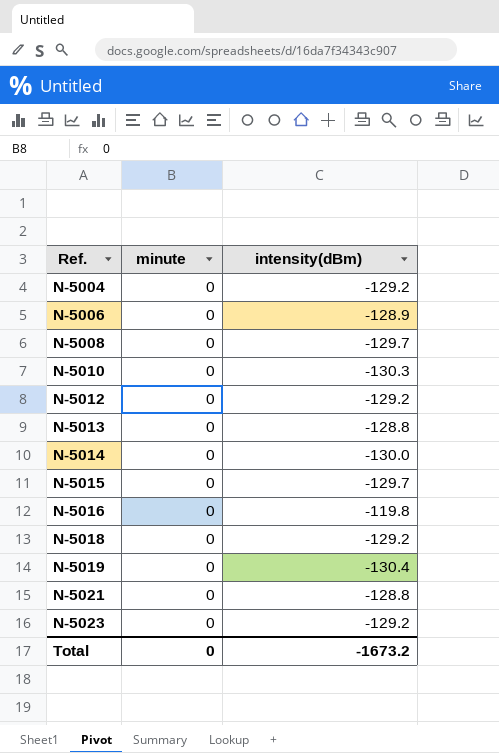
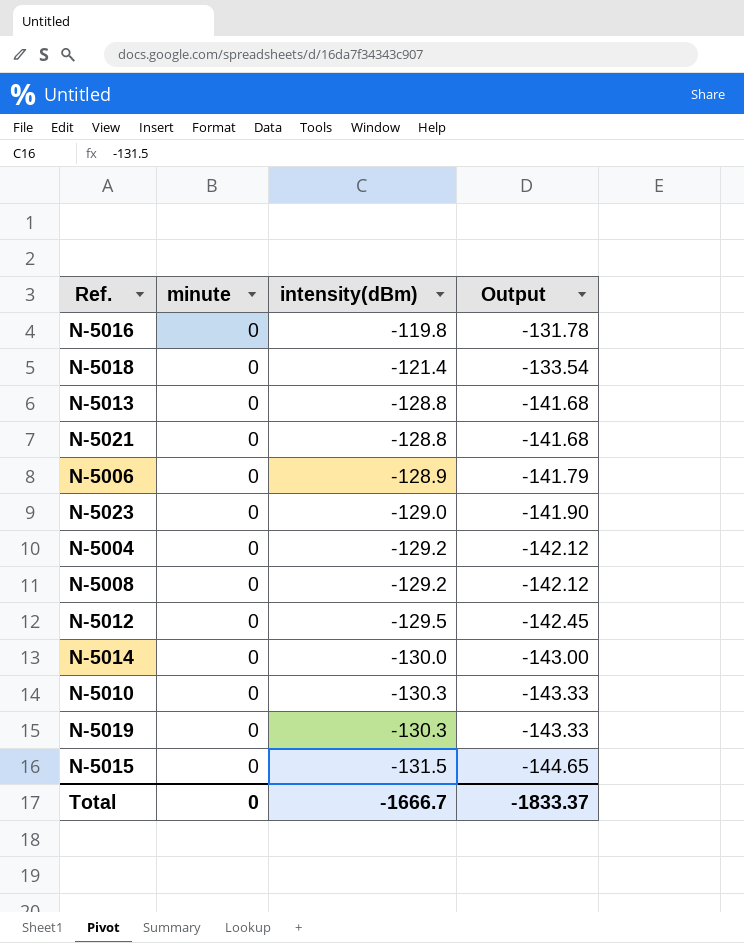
row order: Ref. ascending -> intensity(dBm) descending
column Output | formula: none -> [intensity(dBm)] * 1.1
N-5018 | intensity(dBm): -129.2 -> -121.4
N-5023 | intensity(dBm): -129.2 -> -129.0
N-5008 | intensity(dBm): -129.7 -> -129.2
N-5012 | intensity(dBm): -129.2 -> -129.5
N-5019 | intensity(dBm): -130.4 -> -130.3
N-5015 | intensity(dBm): -129.7 -> -131.5
Total | intensity(dBm): -1673.2 -> -1666.7

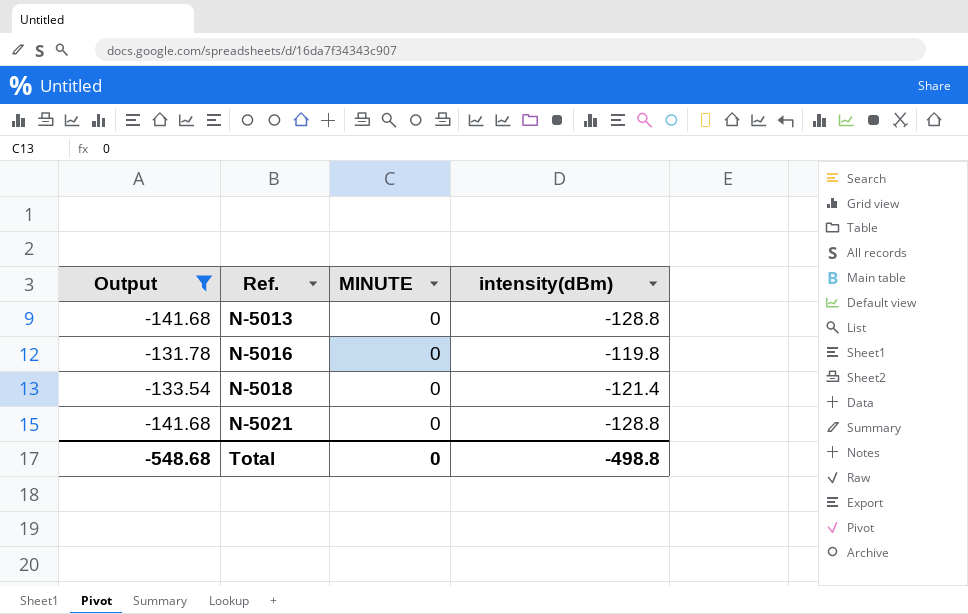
filter: none -> Output >= -141.68
row order: intensity(dBm) descending -> Ref. ascending
column Output | position: 4 -> 1
column name: minute -> MINUTE
Total | Output: -1833.37 -> -548.68
Total | intensity(dBm): -1666.7 -> -498.8

